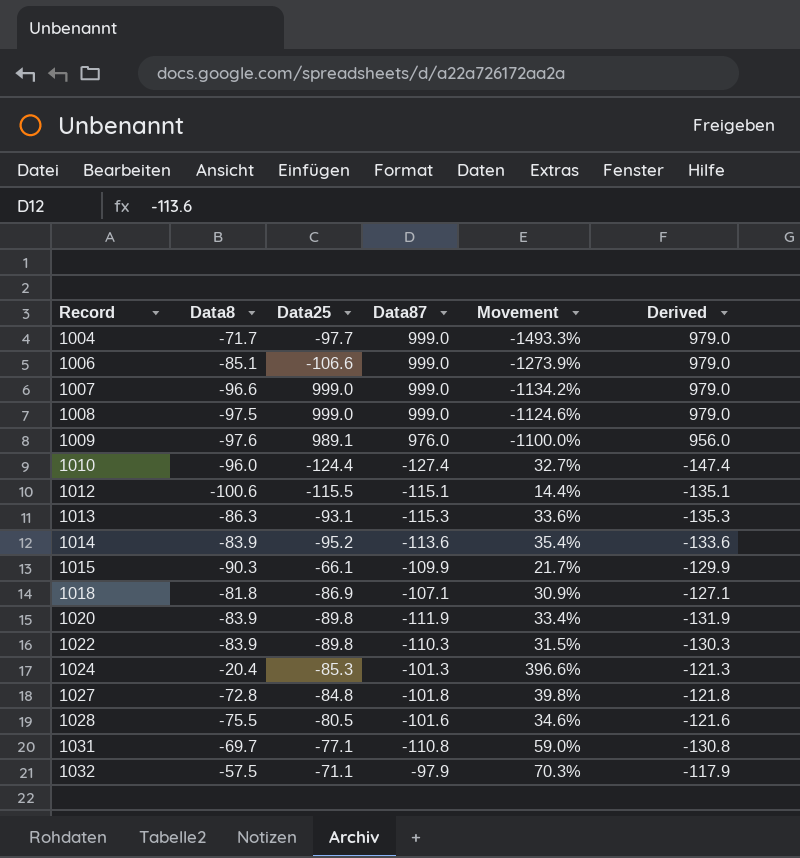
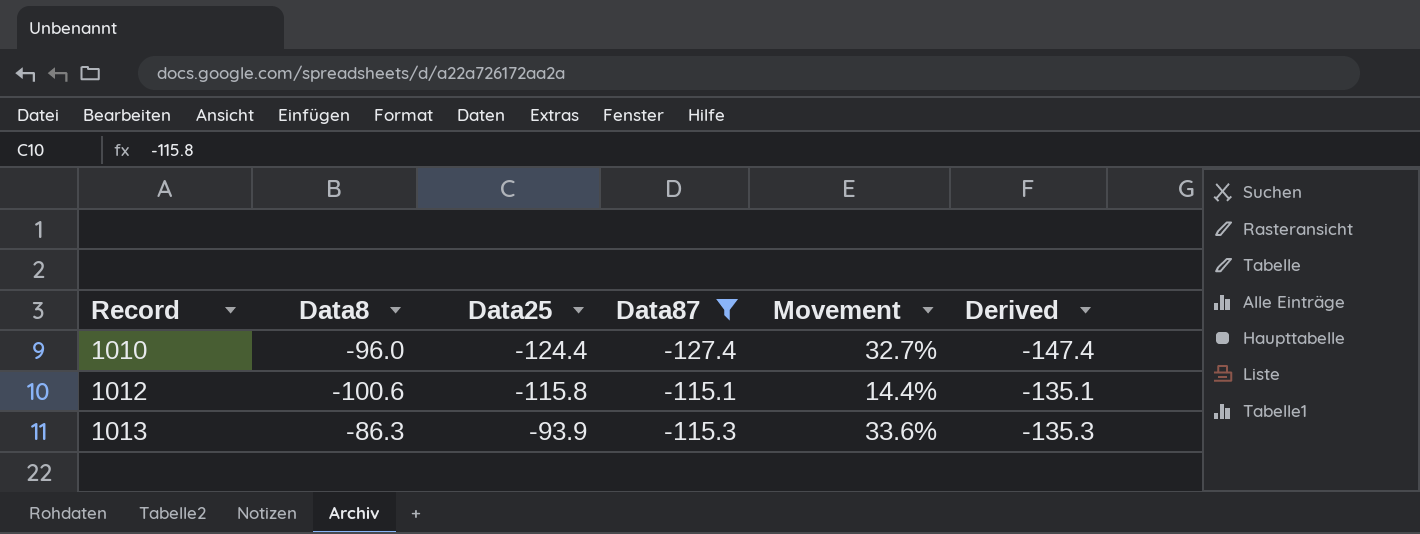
filter: none -> Data87 <= -115.1
1012 | Data25: -115.5 -> -115.8
1013 | Data25: -93.1 -> -93.9

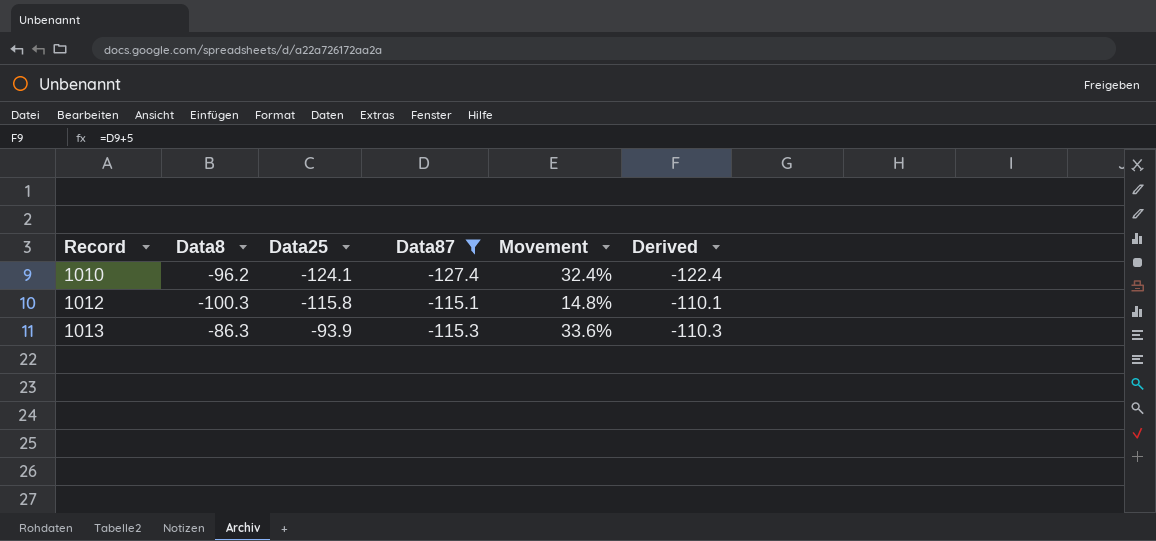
column Derived | formula: [Data87] - 20 -> [Data87] + 5
1010 | Data8: -96.0 -> -96.2
1010 | Data25: -124.4 -> -124.1
1010 | Movement: 32.7% -> 32.4%
1012 | Data8: -100.6 -> -100.3
1012 | Movement: 14.4% -> 14.8%

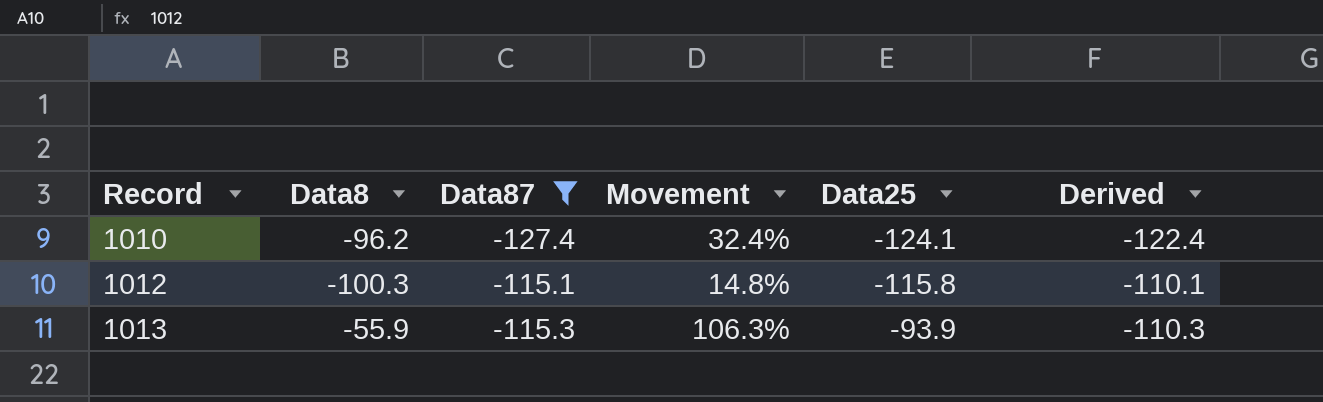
column Data25 | position: 3 -> 5
1013 | Data8: -86.3 -> -55.9
1013 | Movement: 33.6% -> 106.3%

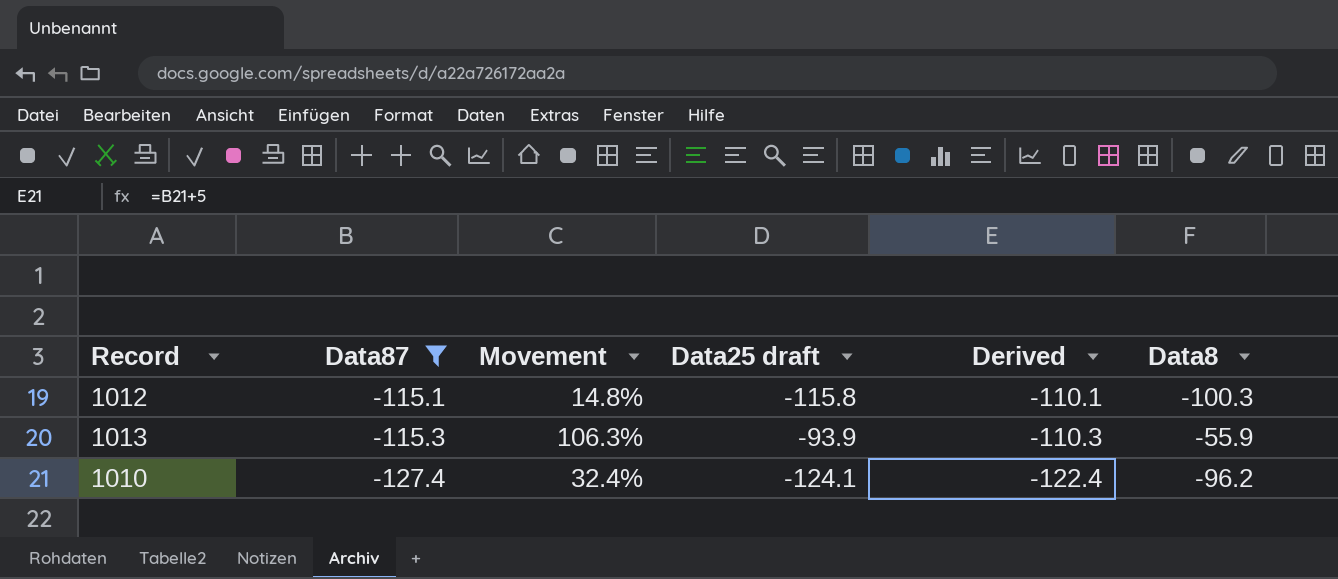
row order: Record ascending -> Data87 descending
column name: Data25 -> Data25 draft
column Data8 | position: 2 -> 6

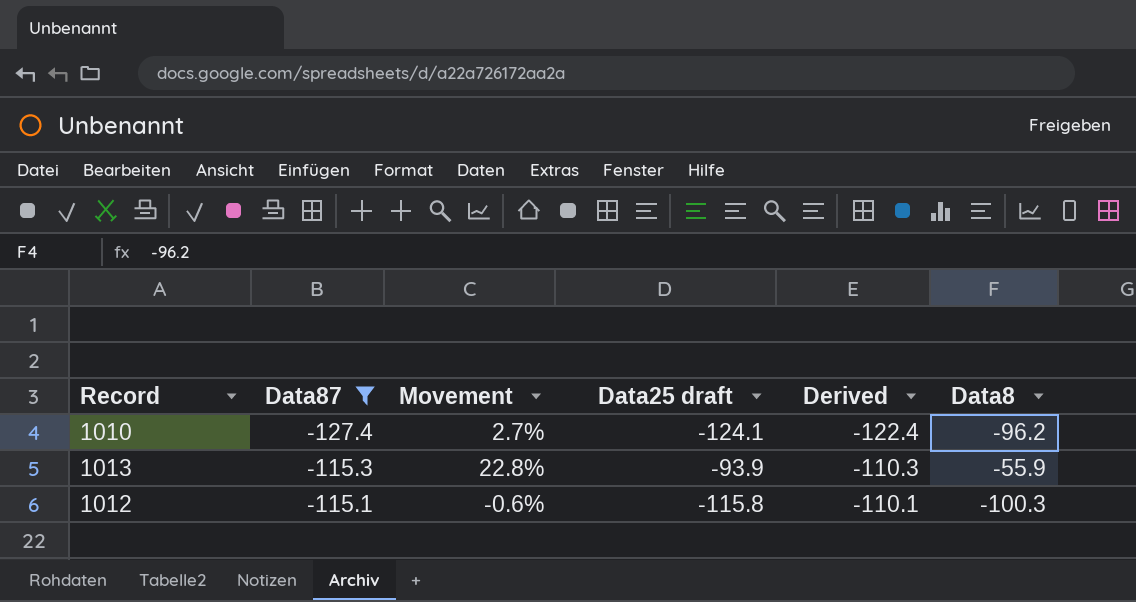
row order: Data87 descending -> Data87 ascending
column Movement | formula: ([Data87] - [Data8]) / [Data8] -> ([Data87] - [Data25 draft]) / [Data25 draft]

